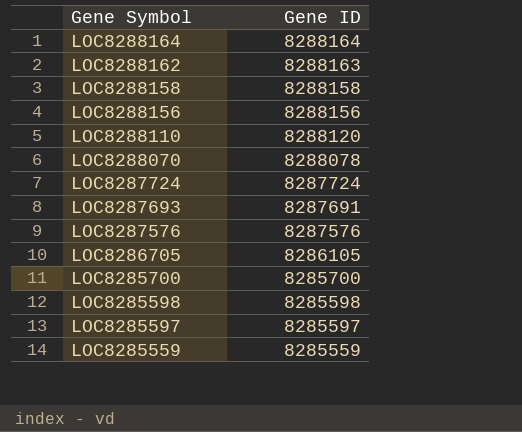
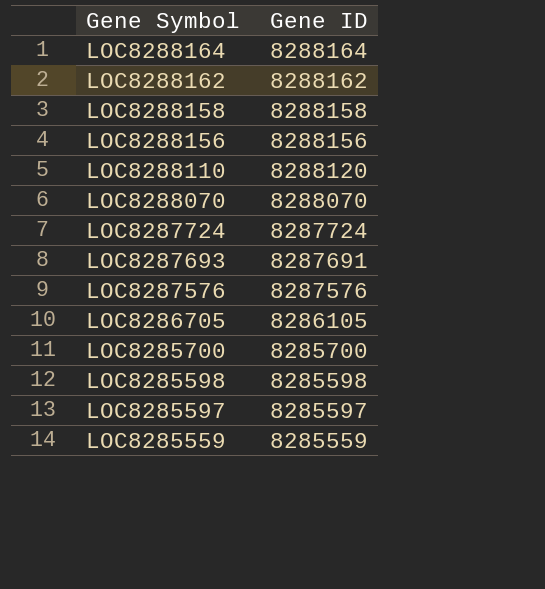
LOC8288162 | Gene ID: 8288163 -> 8288162
LOC8288070 | Gene ID: 8288078 -> 8288070

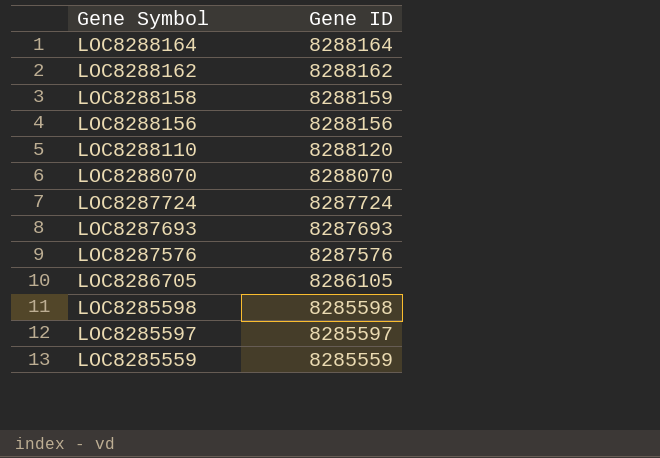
row LOC8285700: 8285700 -> none
LOC8288158 | Gene ID: 8288158 -> 8288159
LOC8287693 | Gene ID: 8287691 -> 8287693

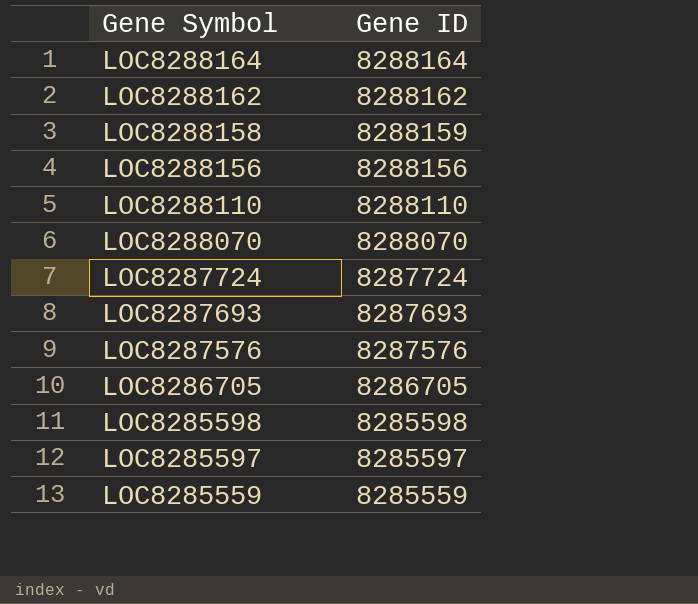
LOC8288110 | Gene ID: 8288120 -> 8288110
LOC8286705 | Gene ID: 8286105 -> 8286705

